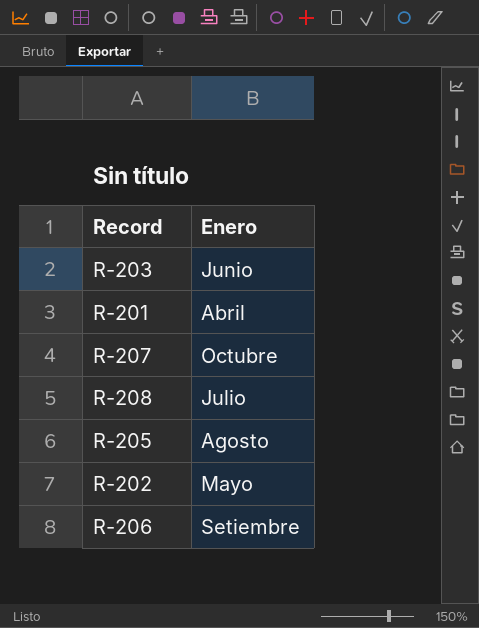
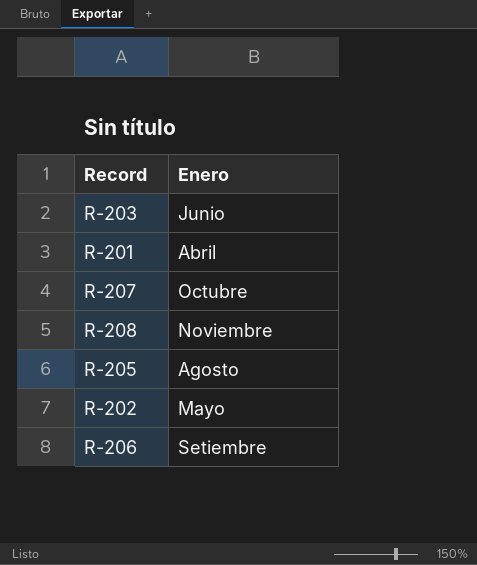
R-208 | Enero: Julio -> Noviembre

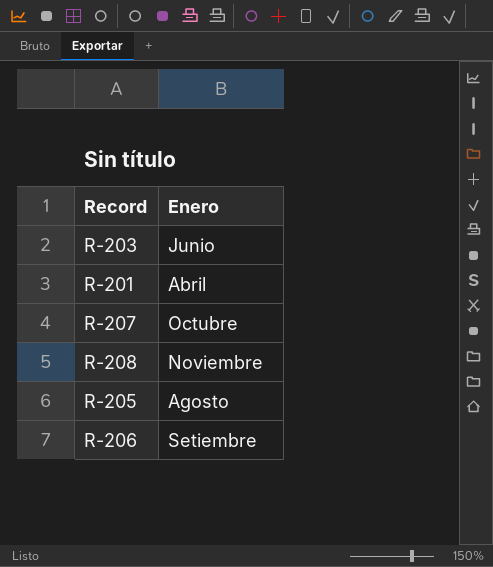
row R-202: Mayo -> none

